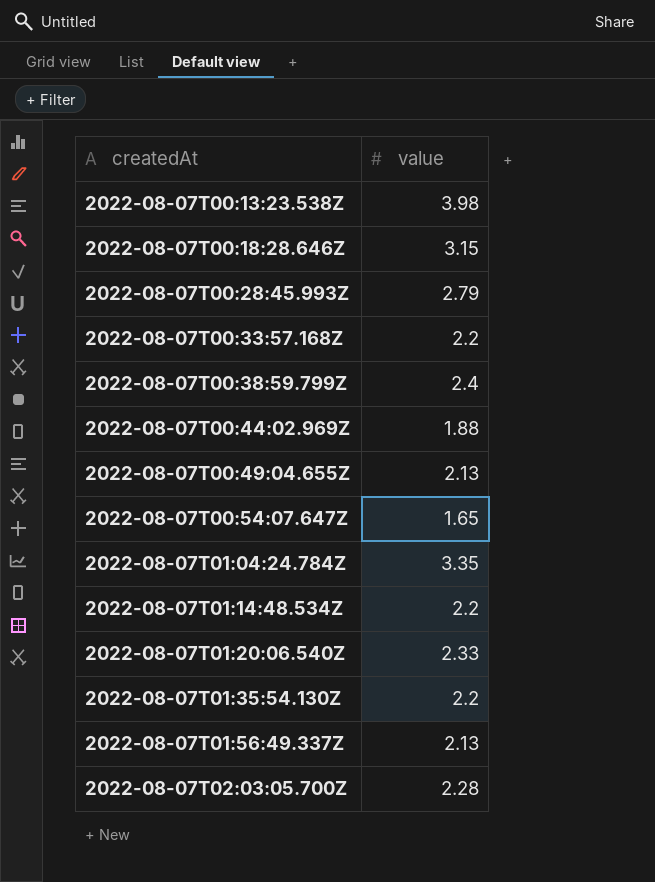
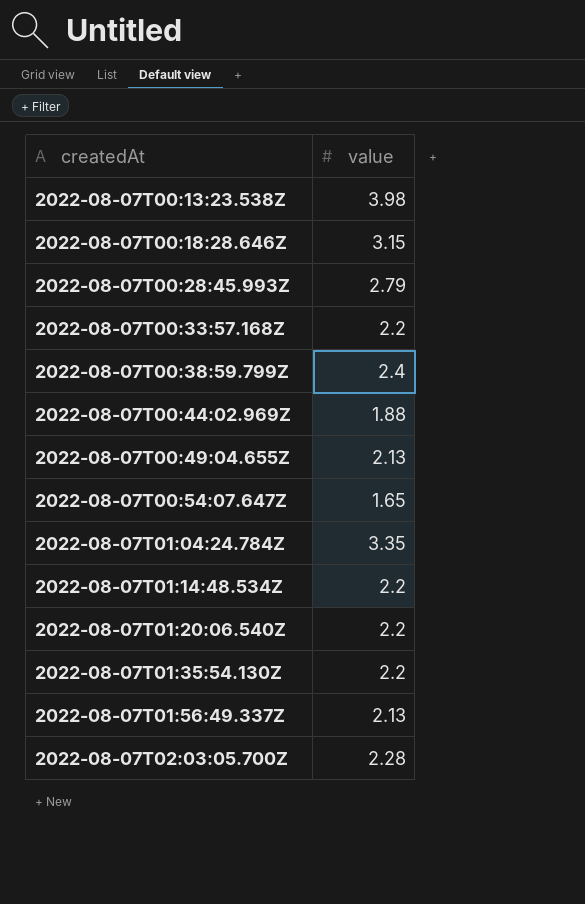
2022-08-07T01:20:06.540Z | value: 2.33 -> 2.2

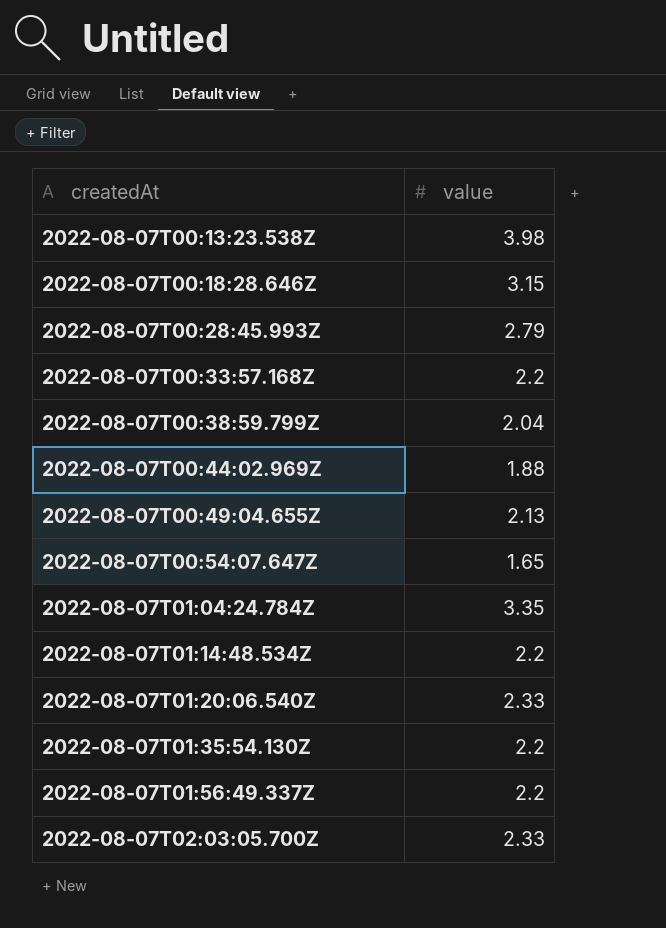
2022-08-07T00:38:59.799Z | value: 2.4 -> 2.04
2022-08-07T01:20:06.540Z | value: 2.2 -> 2.33
2022-08-07T01:56:49.337Z | value: 2.13 -> 2.2
2022-08-07T02:03:05.700Z | value: 2.28 -> 2.33

